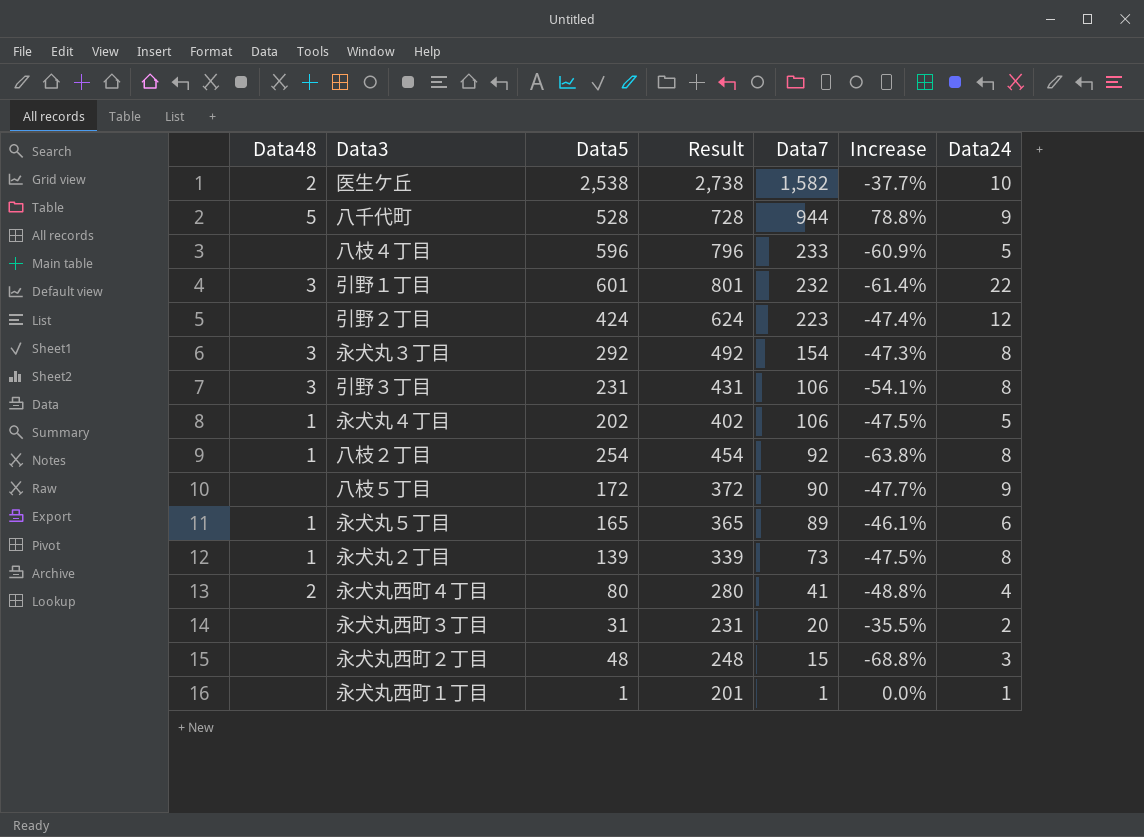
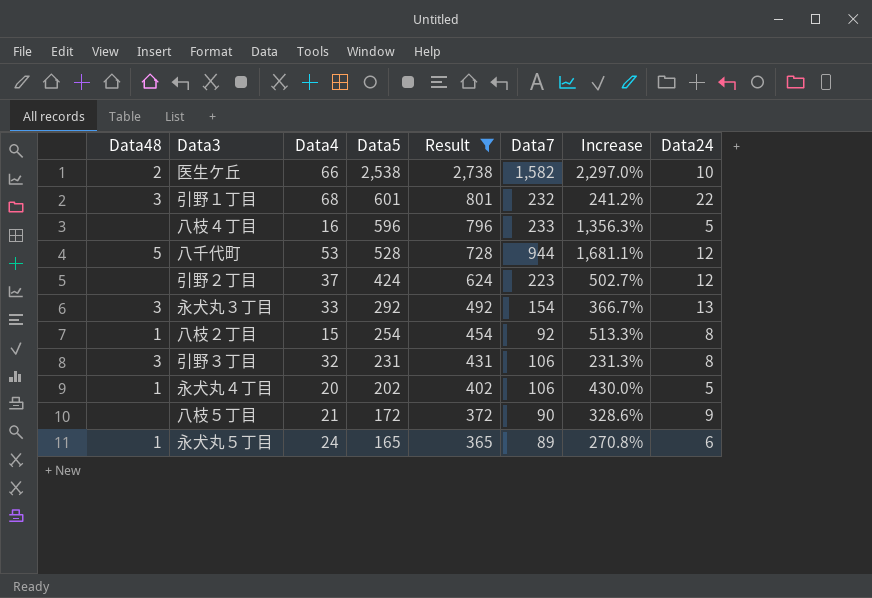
filter: none -> Result >= 365
row order: Data7 descending -> Data5 descending
column Data4 | position: none -> 3
column Increase | formula: ([Data7] - [Data5]) / [Data5] -> ([Data7] - [Data4]) / [Data4]
八千代町 | Data24: 9 -> 12
永犬丸３丁目 | Data24: 8 -> 13

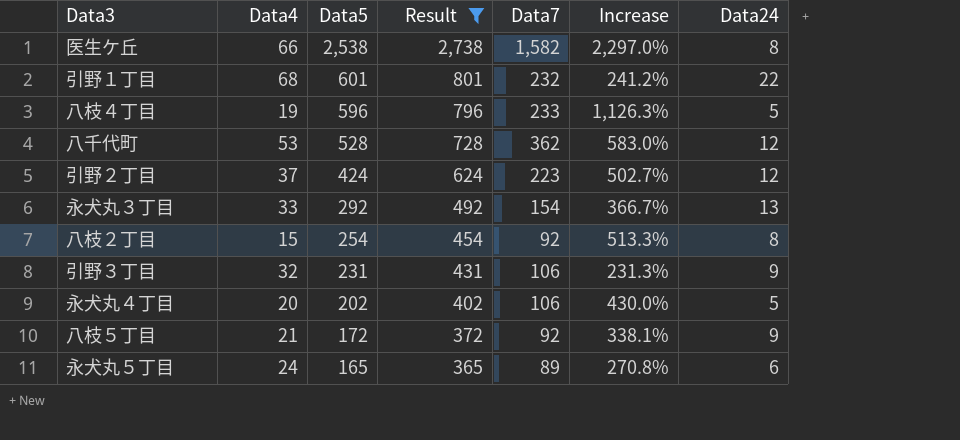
column Data48 | position: 1 -> none
医生ケ丘 | Data24: 10 -> 8
八枝４丁目 | Data4: 16 -> 19
八枝４丁目 | Increase: 1,356.3% -> 1,126.3%
八千代町 | Data7: 944 -> 362
八千代町 | Increase: 1,681.1% -> 583.0%
引野３丁目 | Data24: 8 -> 9
八枝５丁目 | Data7: 90 -> 92
八枝５丁目 | Increase: 328.6% -> 338.1%

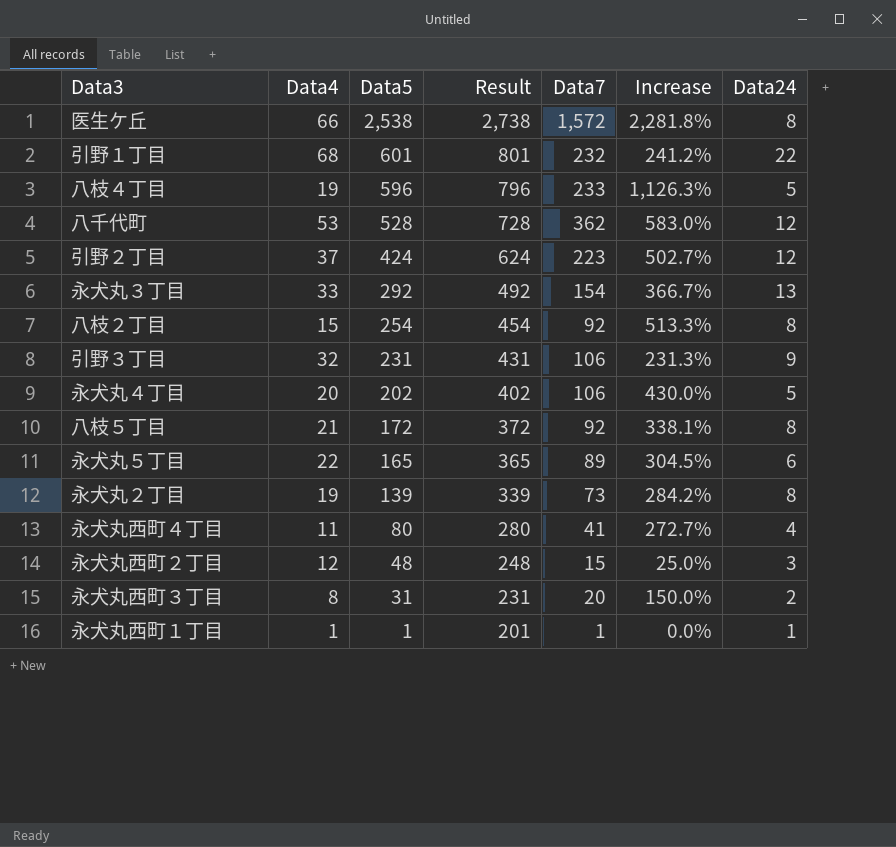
filter: Result >= 365 -> none
医生ケ丘 | Data7: 1,582 -> 1,572
医生ケ丘 | Increase: 2,297.0% -> 2,281.8%
八枝５丁目 | Data24: 9 -> 8
永犬丸５丁目 | Data4: 24 -> 22
永犬丸５丁目 | Increase: 270.8% -> 304.5%

